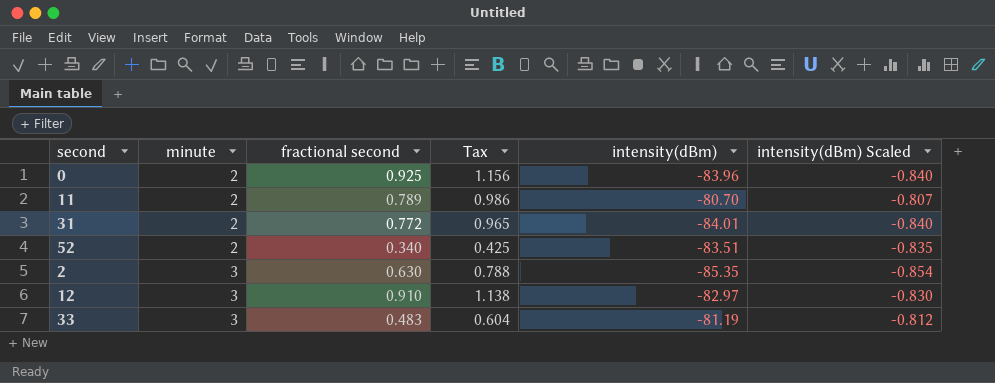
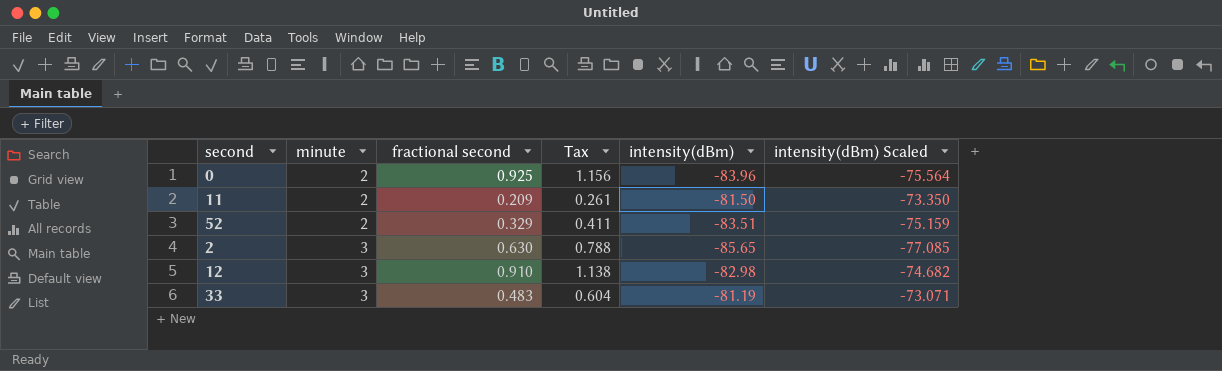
column intensity(dBm) Scaled | formula: [intensity(dBm)] * 0.01 -> [intensity(dBm)] * 0.9
row 31: 2 | 0.772 | 0.965 | -84.01 | -0.840 -> none
11 | fractional second: 0.789 -> 0.209
11 | Tax: 0.986 -> 0.261
11 | intensity(dBm): -80.70 -> -81.50
52 | fractional second: 0.340 -> 0.329
52 | Tax: 0.425 -> 0.411
2 | intensity(dBm): -85.35 -> -85.65
12 | intensity(dBm): -82.97 -> -82.98

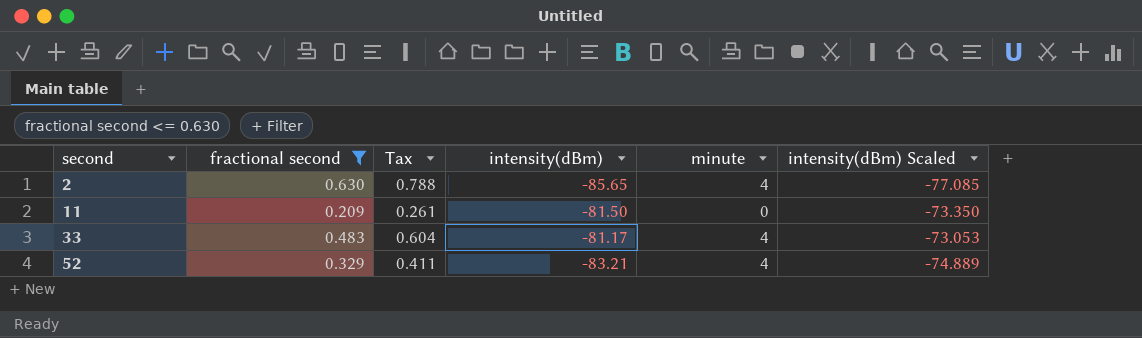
filter: none -> fractional second <= 0.630
row order: minute ascending -> second ascending
column minute | position: 2 -> 5
2 | minute: 3 -> 4
11 | minute: 2 -> 0
33 | intensity(dBm): -81.19 -> -81.17
33 | minute: 3 -> 4
33 | intensity(dBm) Scaled: -73.071 -> -73.053
52 | intensity(dBm): -83.51 -> -83.21
52 | minute: 2 -> 4
52 | intensity(dBm) Scaled: -75.159 -> -74.889

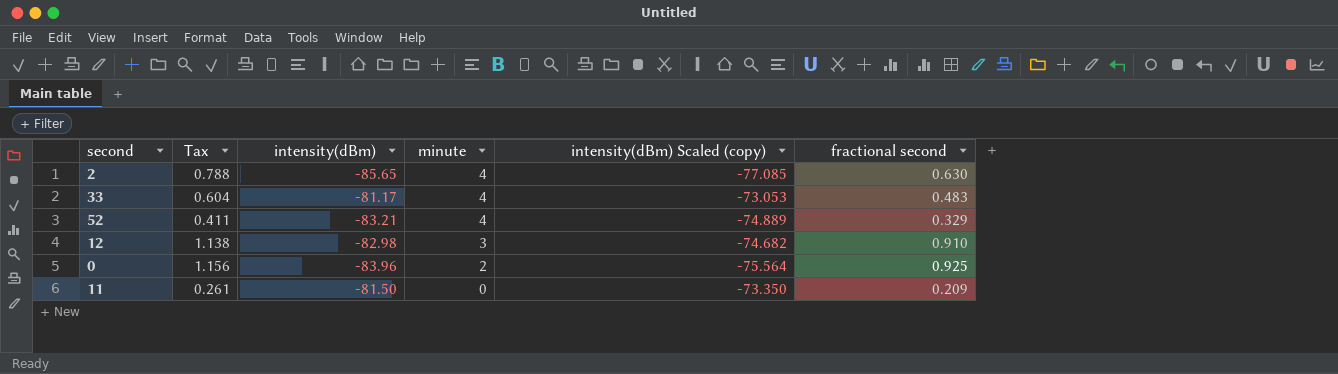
filter: fractional second <= 0.630 -> none
row order: second ascending -> minute descending
column name: intensity(dBm) Scaled -> intensity(dBm) Scaled (copy)
column fractional second | position: 2 -> 6

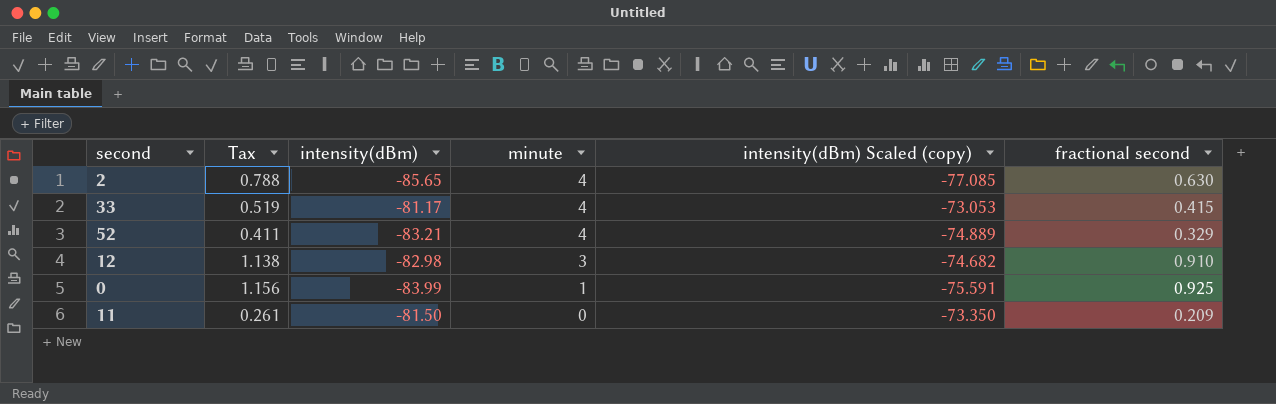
33 | Tax: 0.604 -> 0.519
33 | fractional second: 0.483 -> 0.415
0 | intensity(dBm): -83.96 -> -83.99
0 | minute: 2 -> 1
0 | intensity(dBm) Scaled (copy): -75.564 -> -75.591

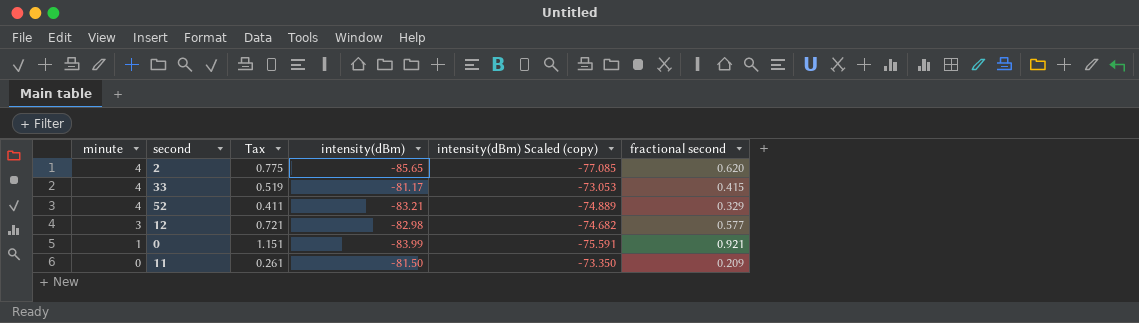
column minute | position: 4 -> 1
2 | Tax: 0.788 -> 0.775
2 | fractional second: 0.630 -> 0.620
12 | Tax: 1.138 -> 0.721
12 | fractional second: 0.910 -> 0.577
0 | Tax: 1.156 -> 1.151
0 | fractional second: 0.925 -> 0.921

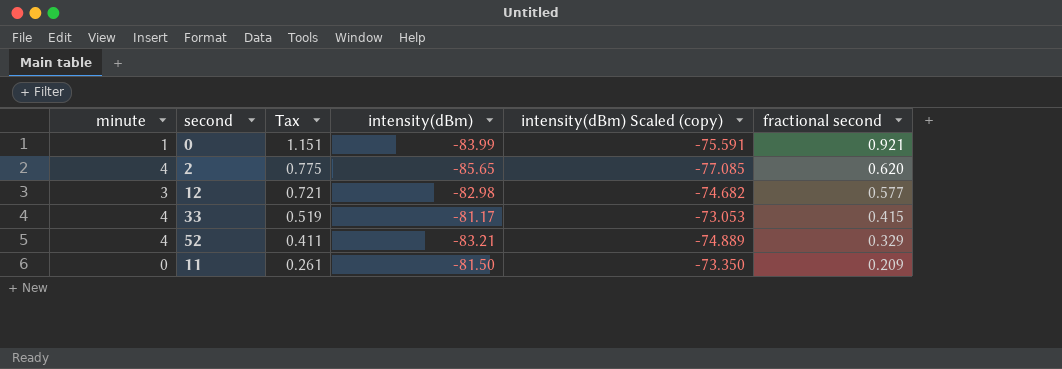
row order: minute descending -> Tax descending

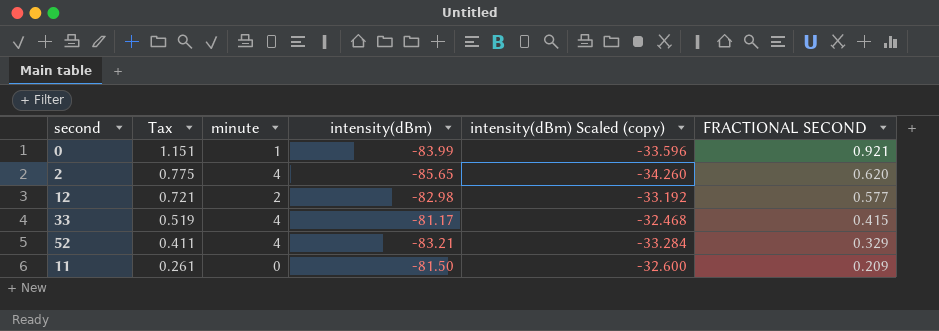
column minute | position: 1 -> 3
column intensity(dBm) Scaled (copy) | formula: [intensity(dBm)] * 0.9 -> [intensity(dBm)] * 0.4
column name: fractional second -> FRACTIONAL SECOND
12 | minute: 3 -> 2

